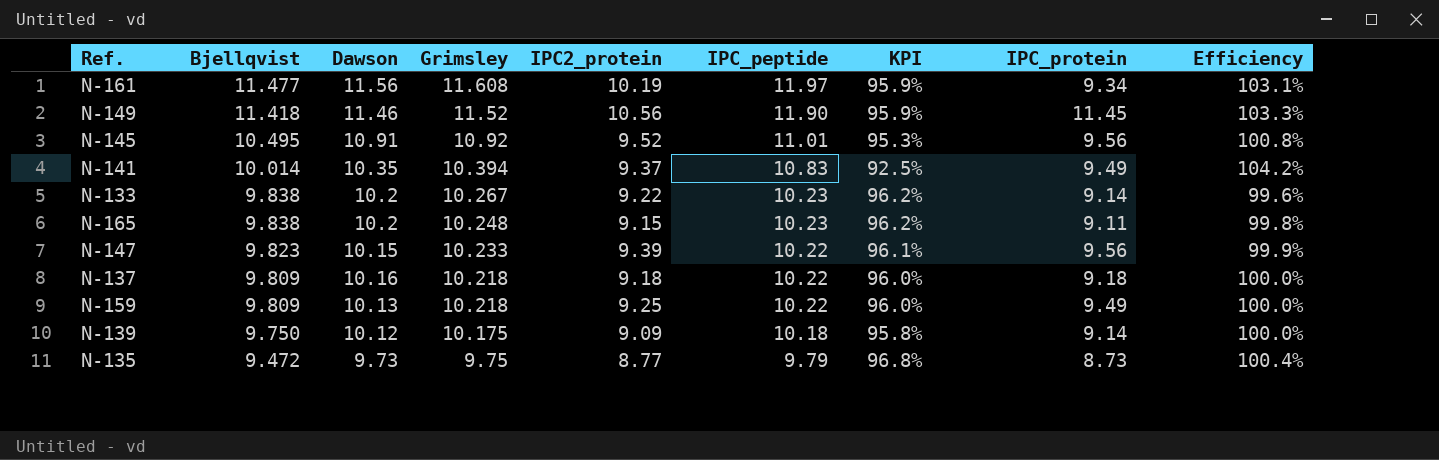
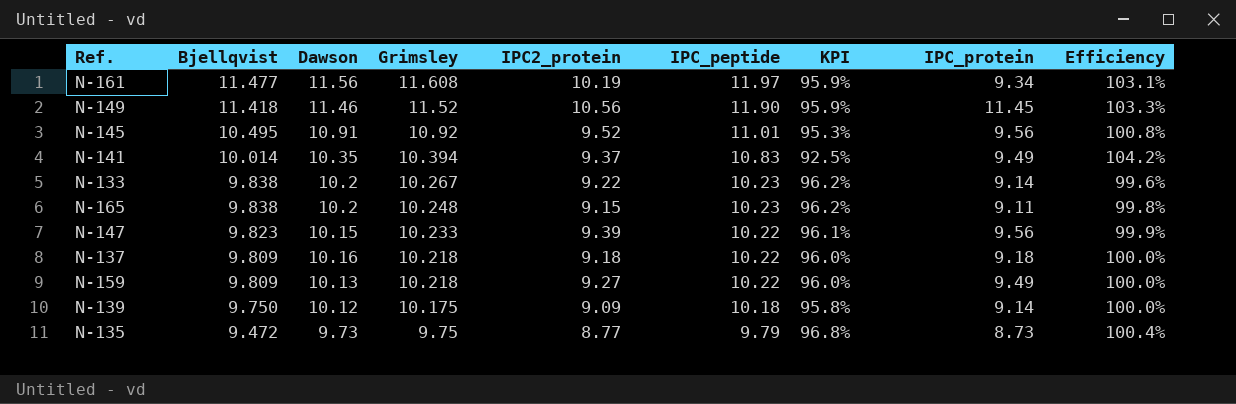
N-159 | IPC2_protein: 9.25 -> 9.27

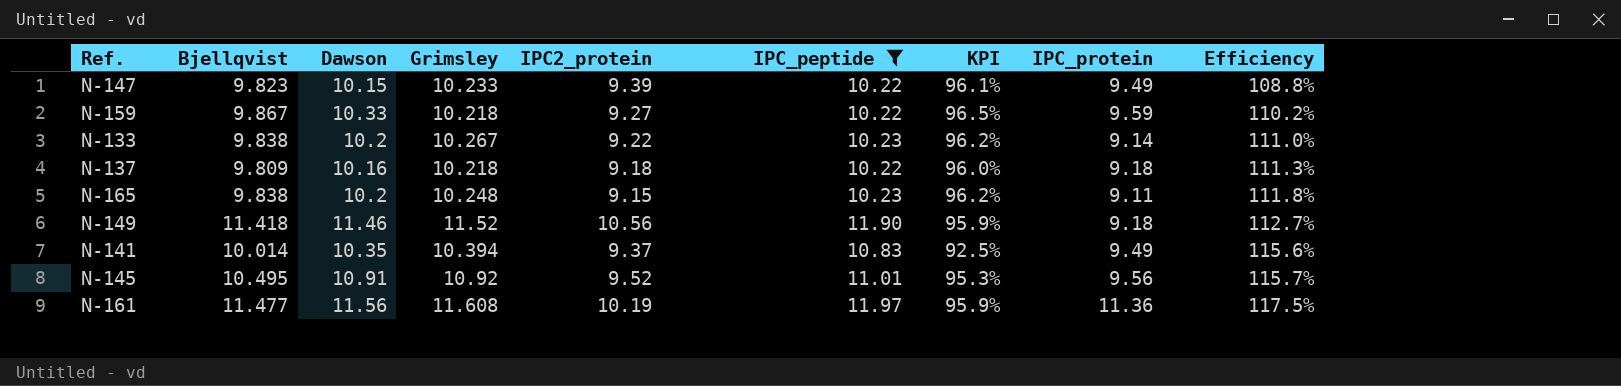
filter: none -> IPC_peptide >= 10.22
row order: Bjellqvist descending -> Efficiency ascending
column Efficiency | formula: [IPC_peptide] / [Grimsley] -> [IPC_peptide] / [IPC2_protein]
N-147 | IPC_protein: 9.56 -> 9.49
N-159 | Bjellqvist: 9.809 -> 9.867
N-159 | Dawson: 10.13 -> 10.33
N-159 | KPI: 96.0% -> 96.5%
N-159 | IPC_protein: 9.49 -> 9.59
N-149 | IPC_protein: 11.45 -> 9.18
N-161 | IPC_protein: 9.34 -> 11.36

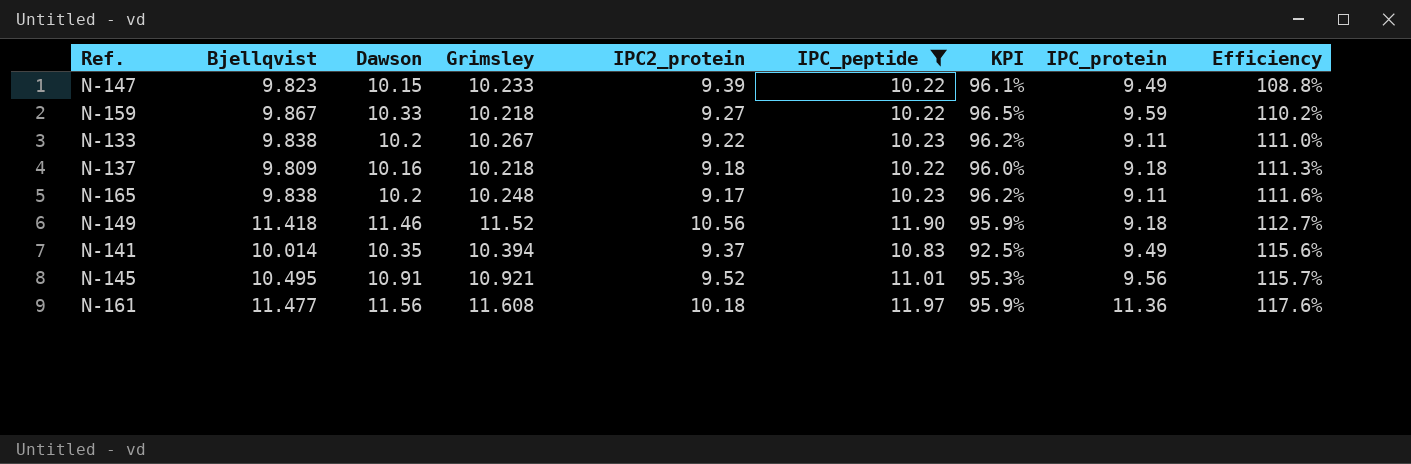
N-133 | IPC_protein: 9.14 -> 9.11
N-165 | IPC2_protein: 9.15 -> 9.17
N-165 | Efficiency: 111.8% -> 111.6%
N-145 | Grimsley: 10.92 -> 10.921
N-161 | IPC2_protein: 10.19 -> 10.18
N-161 | Efficiency: 117.5% -> 117.6%

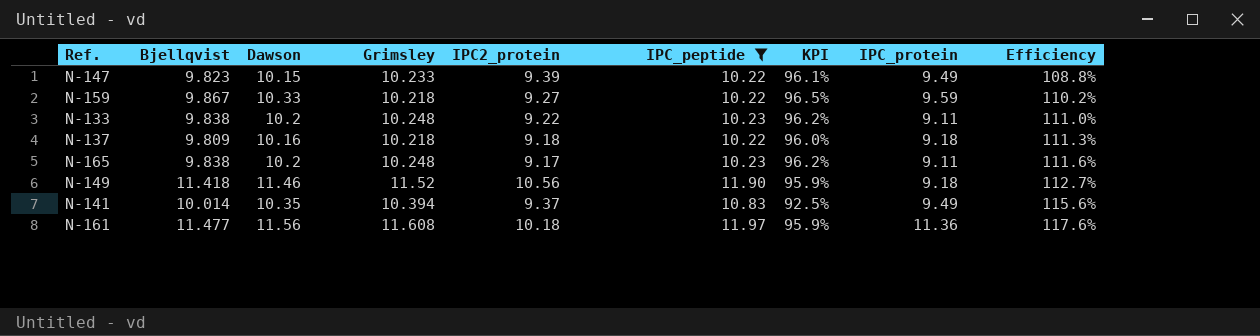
row N-145: 10.495 | 10.91 | 10.921 | 9.52 | 11.01 | 95.3% | 9.56 | 115.7% -> none
N-133 | Grimsley: 10.267 -> 10.248

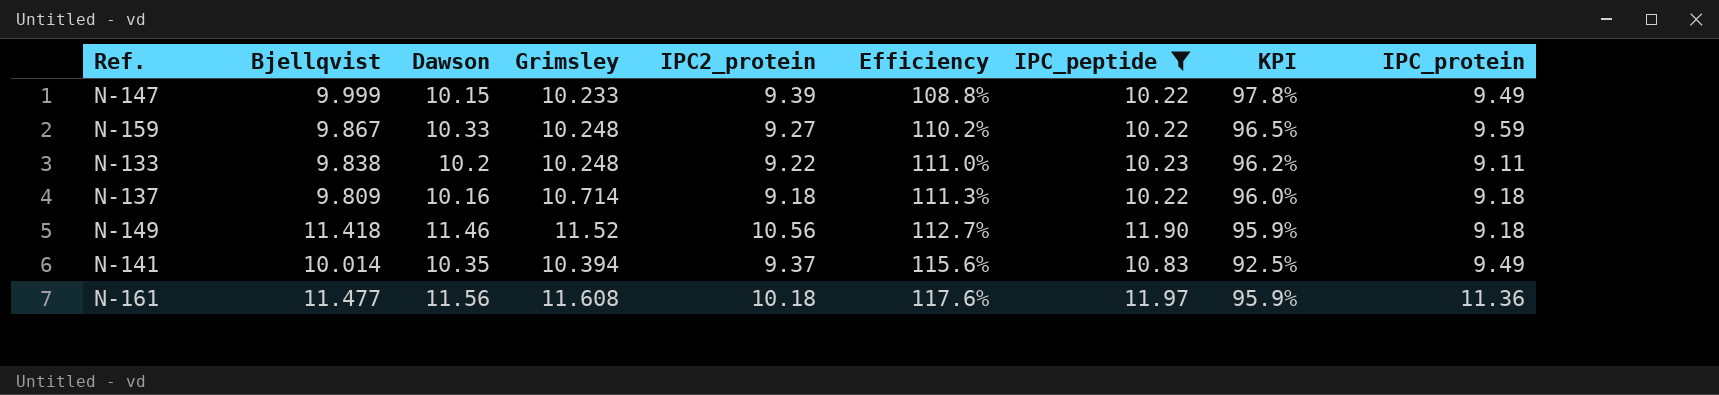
column Efficiency | position: 9 -> 6
row N-165: 9.838 | 10.2 | 10.248 | 9.17 | 10.23 | 96.2% | 9.11 | 111.6% -> none
N-147 | Bjellqvist: 9.823 -> 9.999
N-147 | KPI: 96.1% -> 97.8%
N-159 | Grimsley: 10.218 -> 10.248
N-137 | Grimsley: 10.218 -> 10.714

